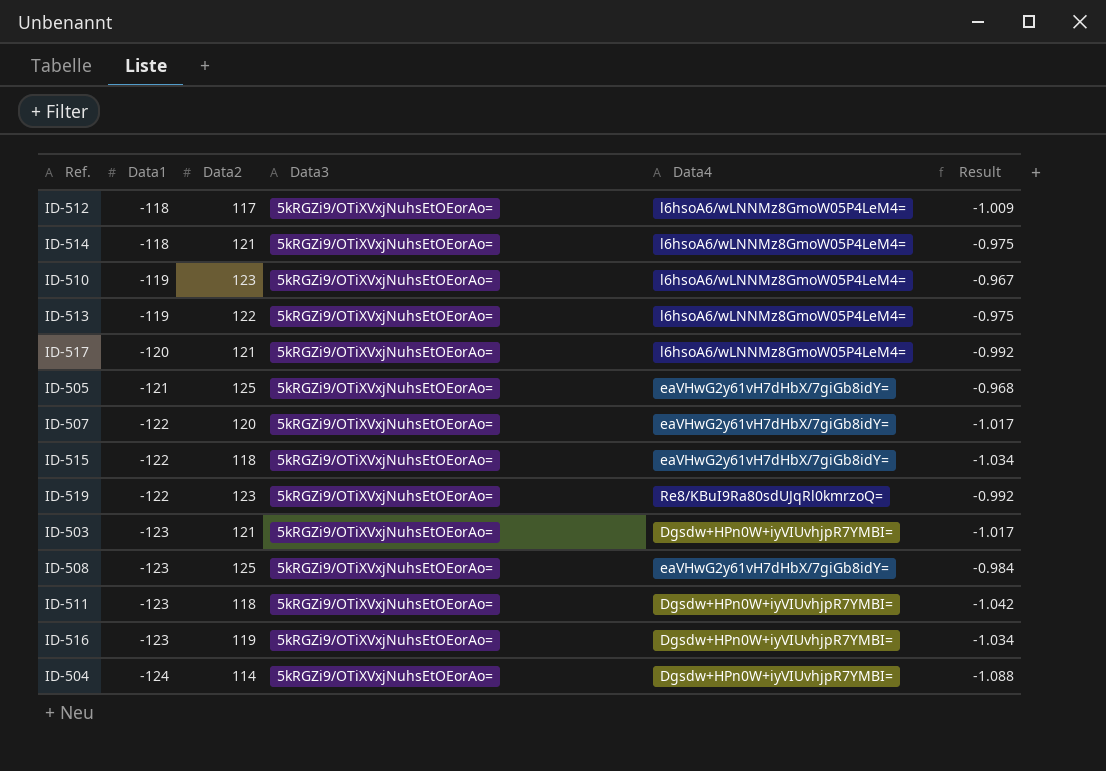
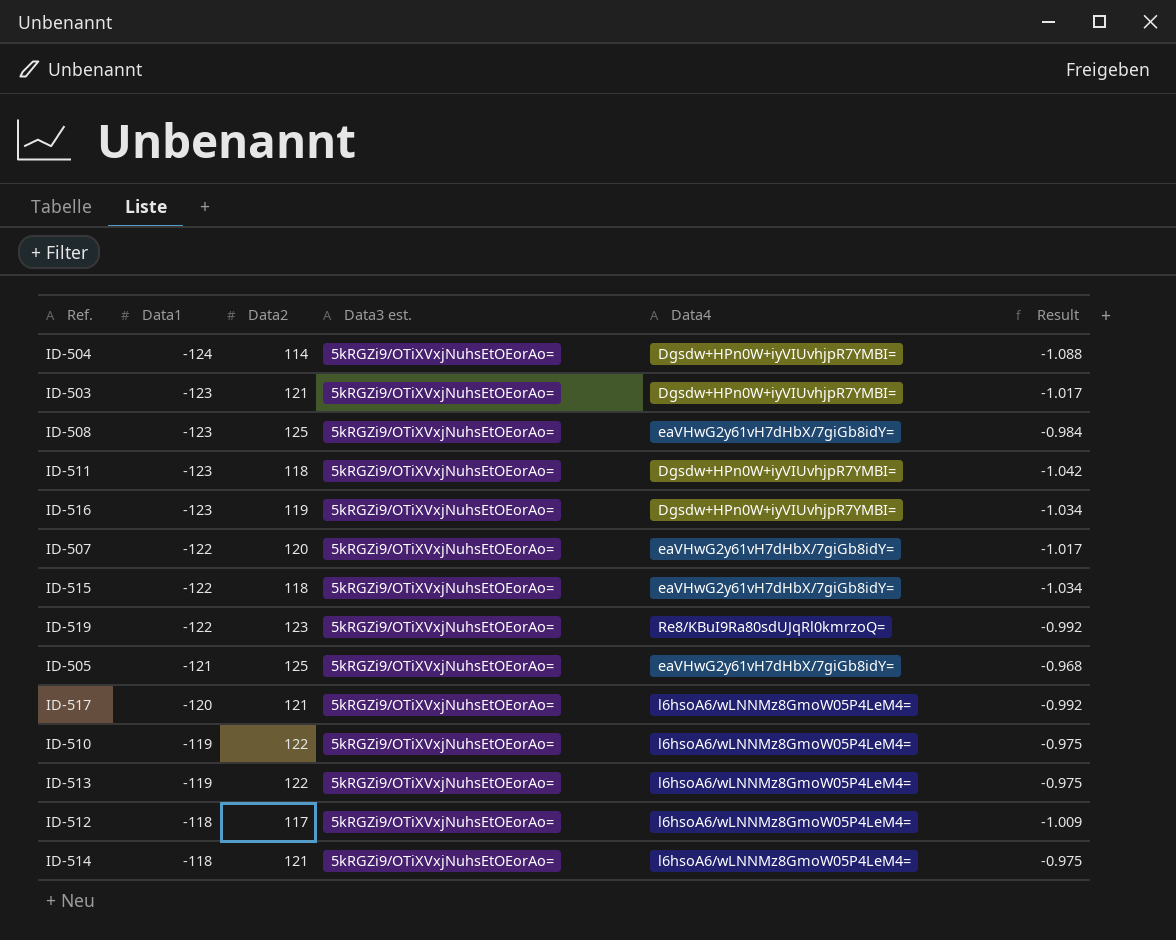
row order: Data1 descending -> Data1 ascending
column name: Data3 -> Data3 est.
ID-510 | Data2: 123 -> 122
ID-510 | Result: -0.967 -> -0.975

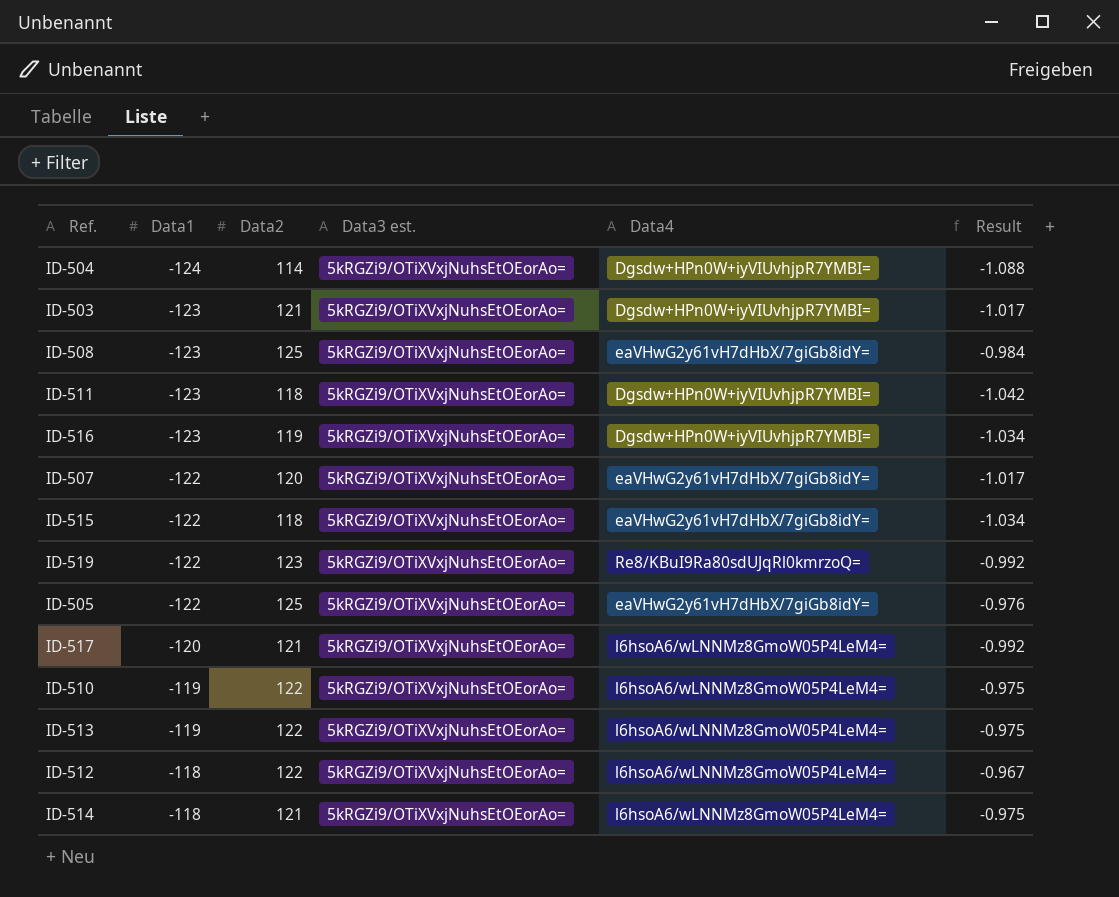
ID-505 | Data1: -121 -> -122
ID-505 | Result: -0.968 -> -0.976
ID-512 | Data2: 117 -> 122
ID-512 | Result: -1.009 -> -0.967

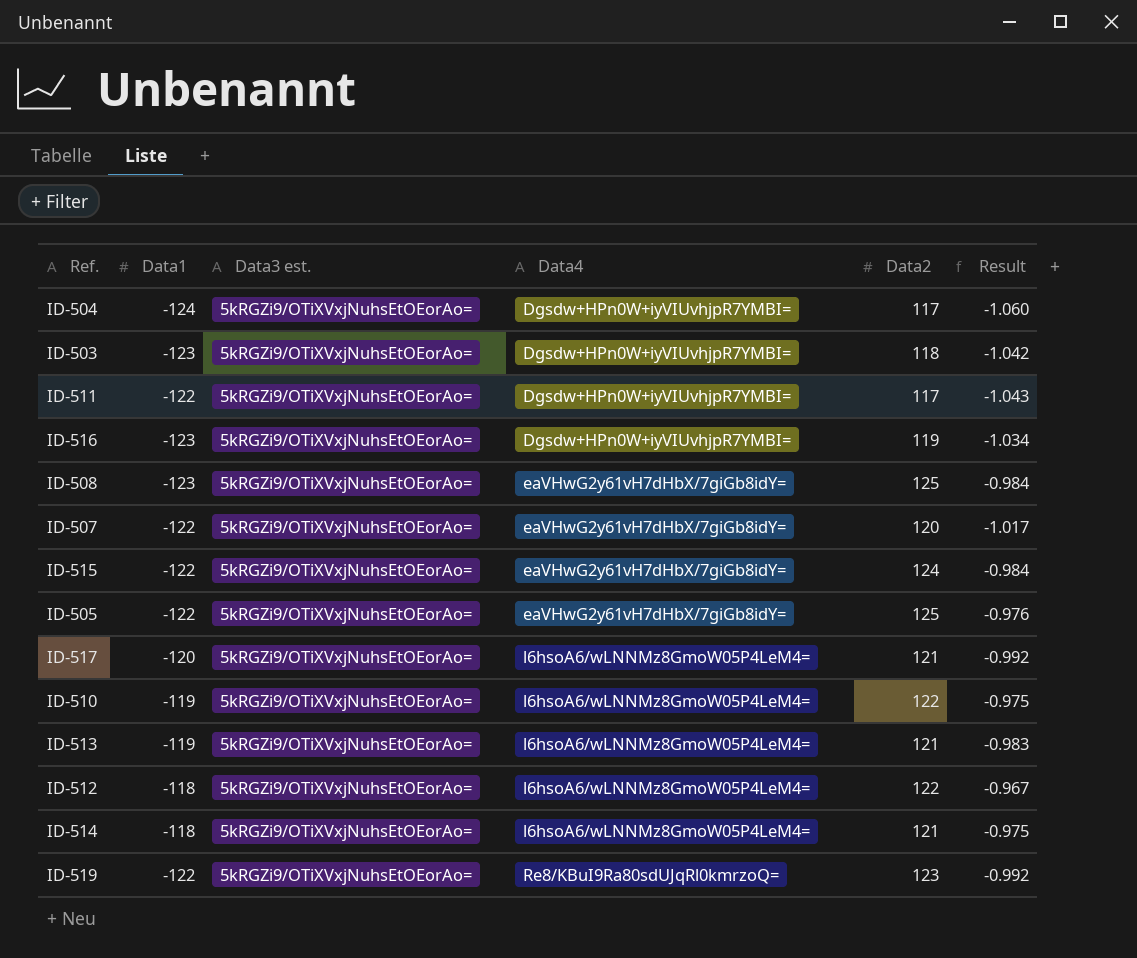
row order: Data1 ascending -> Data4 ascending
column Data2 | position: 3 -> 5
ID-504 | Data2: 114 -> 117
ID-504 | Result: -1.088 -> -1.060
ID-503 | Data2: 121 -> 118
ID-503 | Result: -1.017 -> -1.042
ID-511 | Data1: -123 -> -122
ID-511 | Data2: 118 -> 117
ID-511 | Result: -1.042 -> -1.043
ID-515 | Data2: 118 -> 124
ID-515 | Result: -1.034 -> -0.984
ID-513 | Data2: 122 -> 121
ID-513 | Result: -0.975 -> -0.983

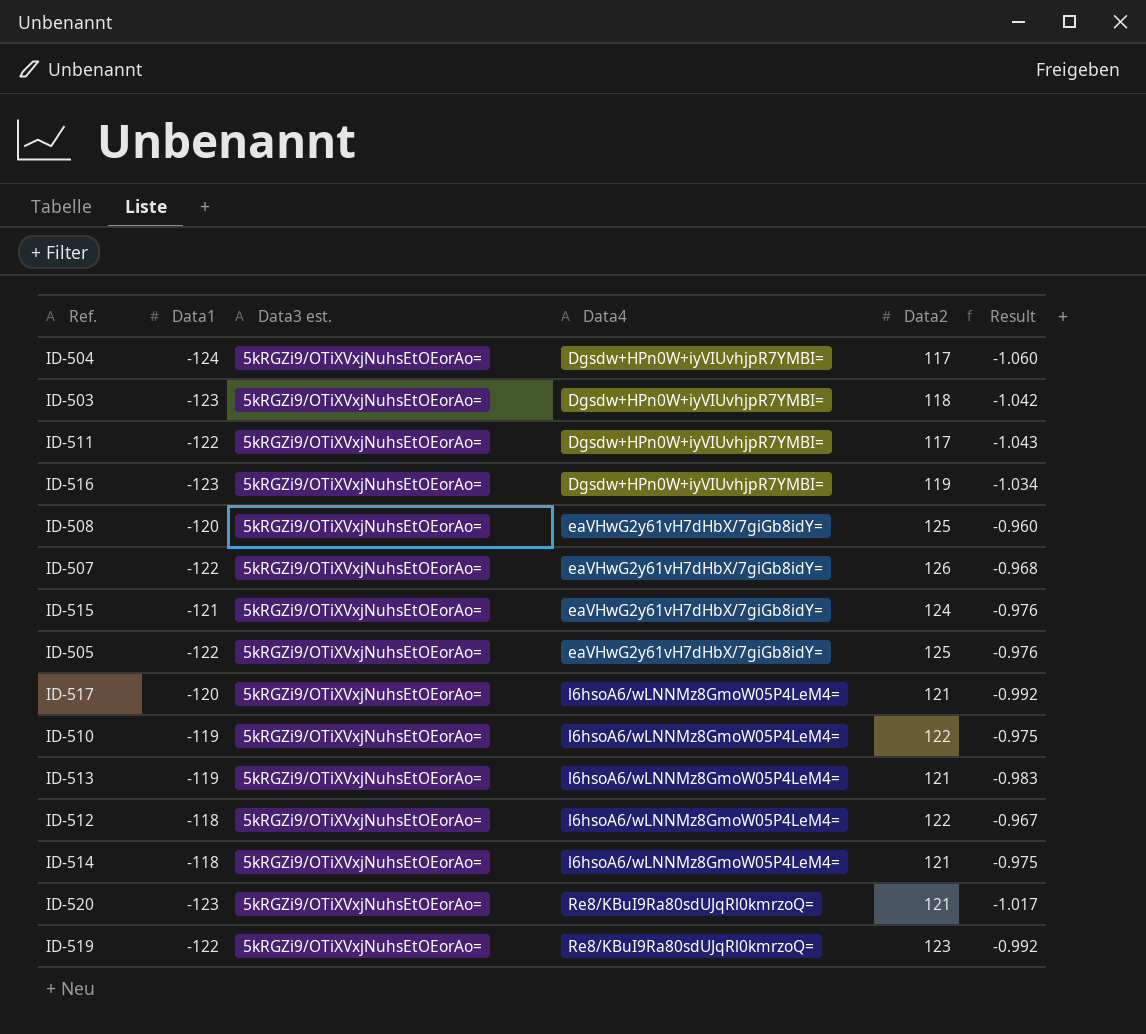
ID-508 | Data1: -123 -> -120
ID-508 | Result: -0.984 -> -0.960
ID-507 | Data2: 120 -> 126
ID-507 | Result: -1.017 -> -0.968
ID-515 | Data1: -122 -> -121
ID-515 | Result: -0.984 -> -0.976
row ID-520: none -> -123 | 5kRGZi9/OTiXVxjNuhsEtOEorAo= | Re8/KBuI9Ra80sdUJqRl0kmrzoQ= | 121 | -1.017

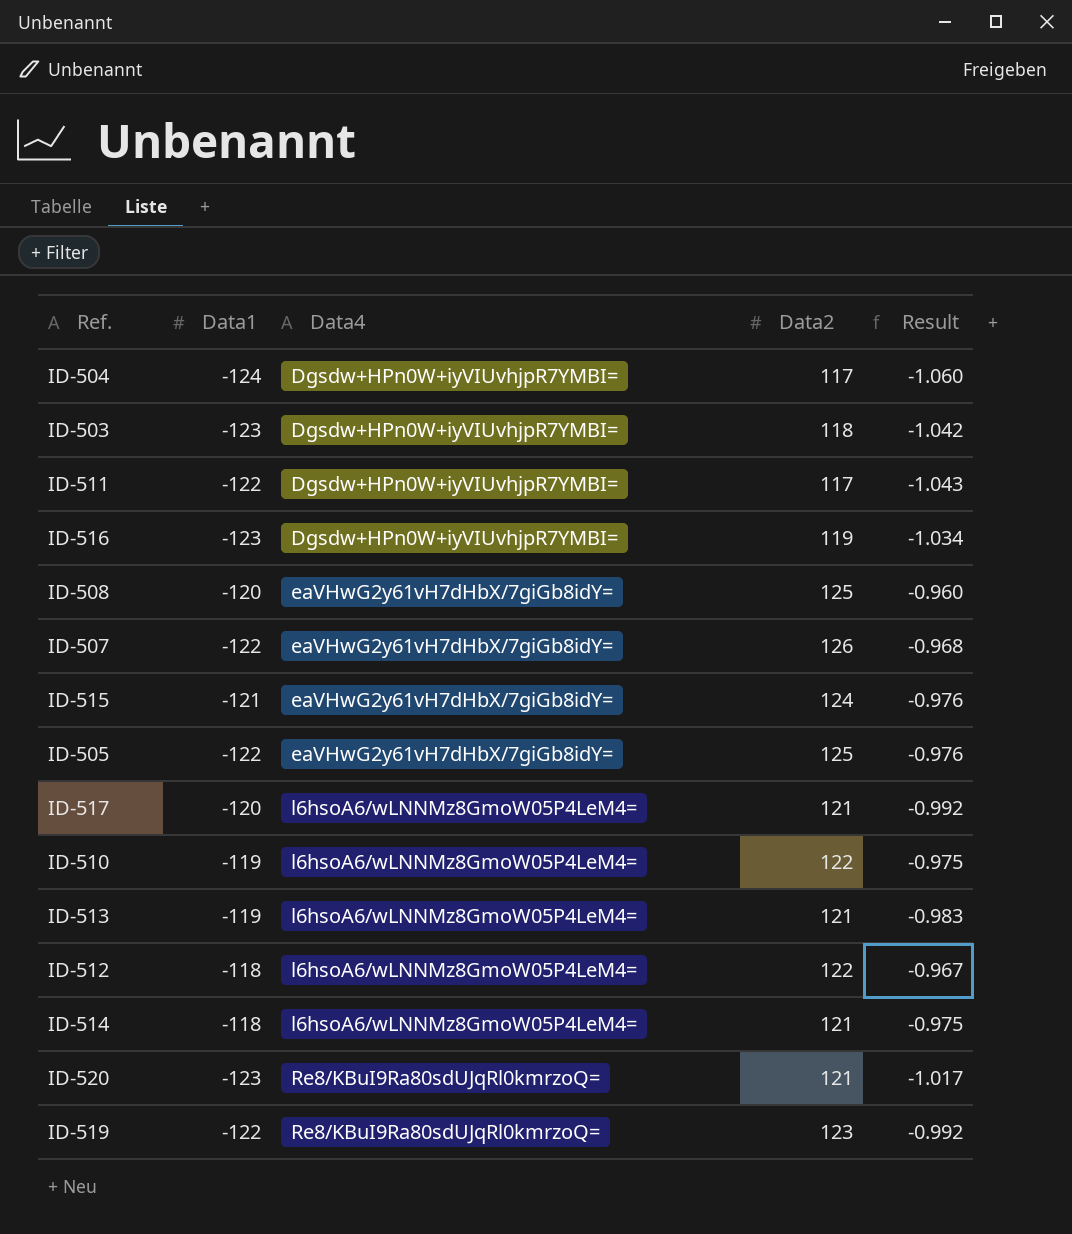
column Data3 est. | position: 3 -> none

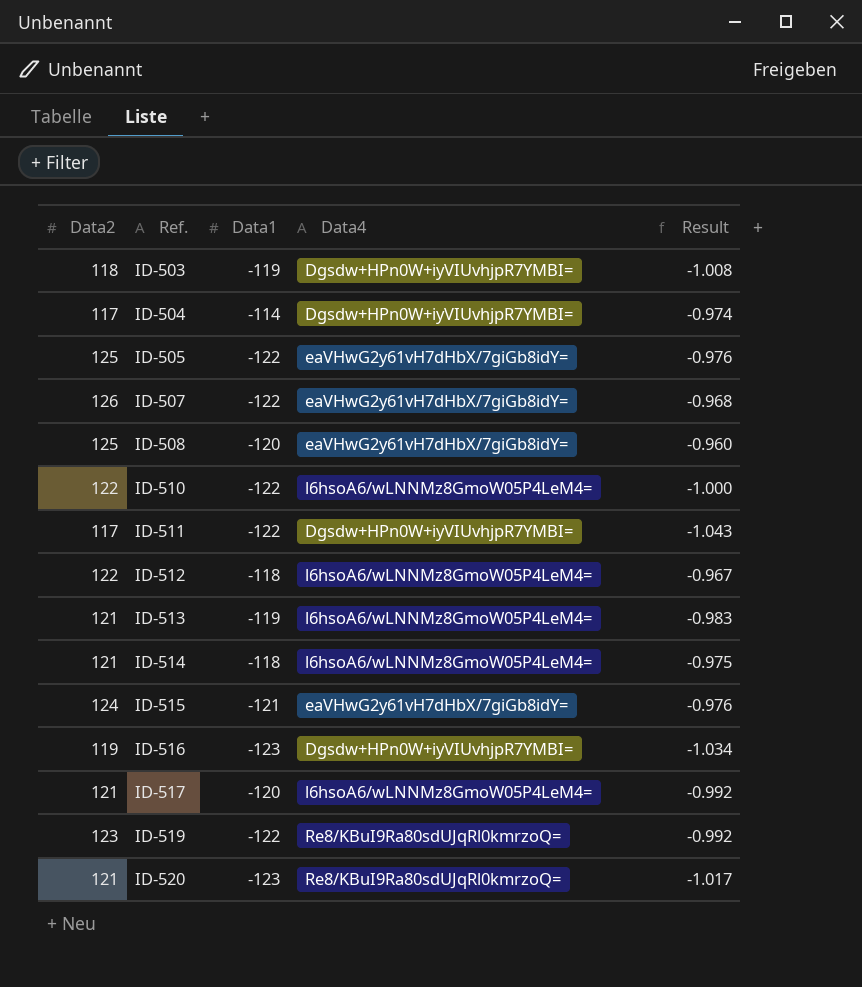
row order: Data4 ascending -> Ref. ascending
column Data2 | position: 4 -> 1
ID-503 | Data1: -123 -> -119
ID-503 | Result: -1.042 -> -1.008
ID-504 | Data1: -124 -> -114
ID-504 | Result: -1.060 -> -0.974
ID-510 | Data1: -119 -> -122
ID-510 | Result: -0.975 -> -1.000

